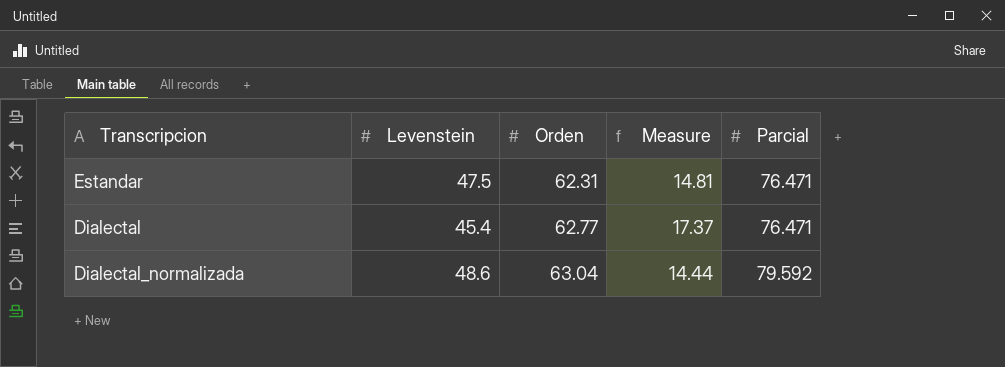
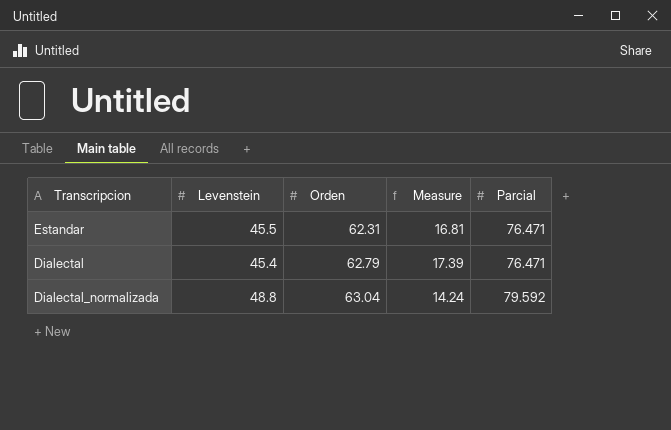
Estandar | Levenstein: 47.5 -> 45.5
Estandar | Measure: 14.81 -> 16.81
Dialectal | Orden: 62.77 -> 62.79
Dialectal | Measure: 17.37 -> 17.39
Dialectal_normalizada | Levenstein: 48.6 -> 48.8
Dialectal_normalizada | Measure: 14.44 -> 14.24

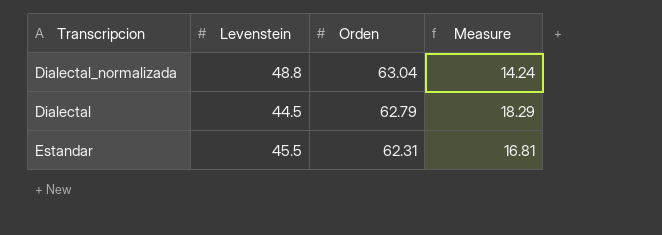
row order: Orden ascending -> Orden descending
column Parcial | position: 5 -> none
Dialectal | Levenstein: 45.4 -> 44.5
Dialectal | Measure: 17.39 -> 18.29

